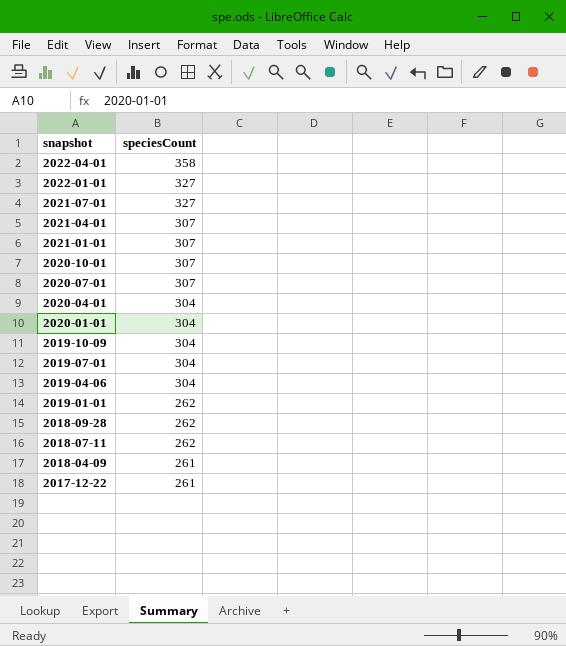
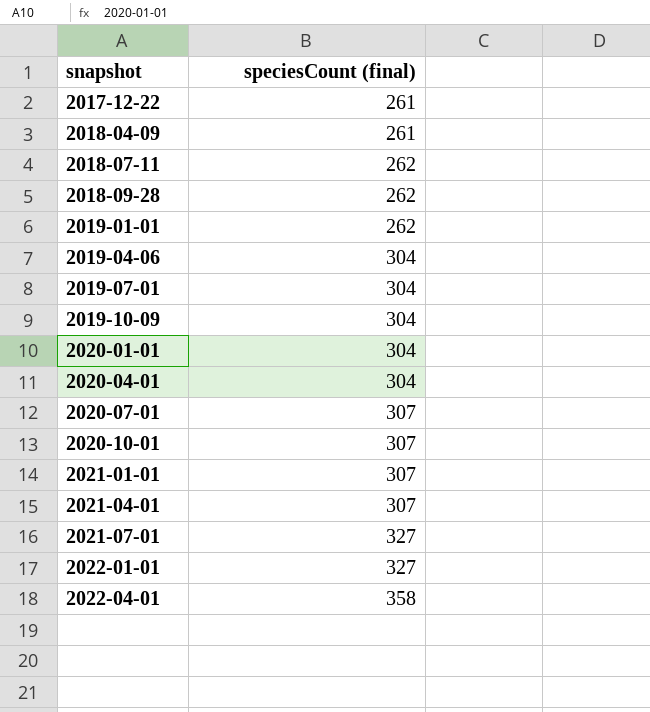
row order: snapshot descending -> snapshot ascending
column name: speciesCount -> speciesCount (final)

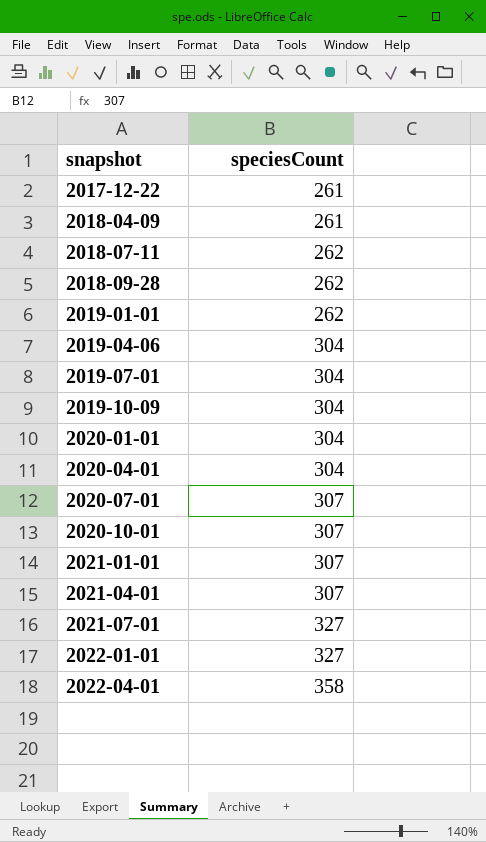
column name: speciesCount (final) -> speciesCount

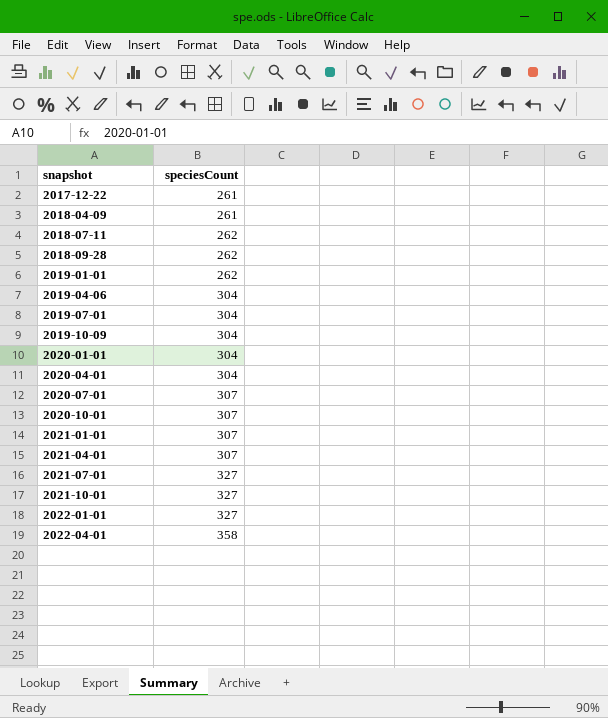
row 2021-10-01: none -> 327

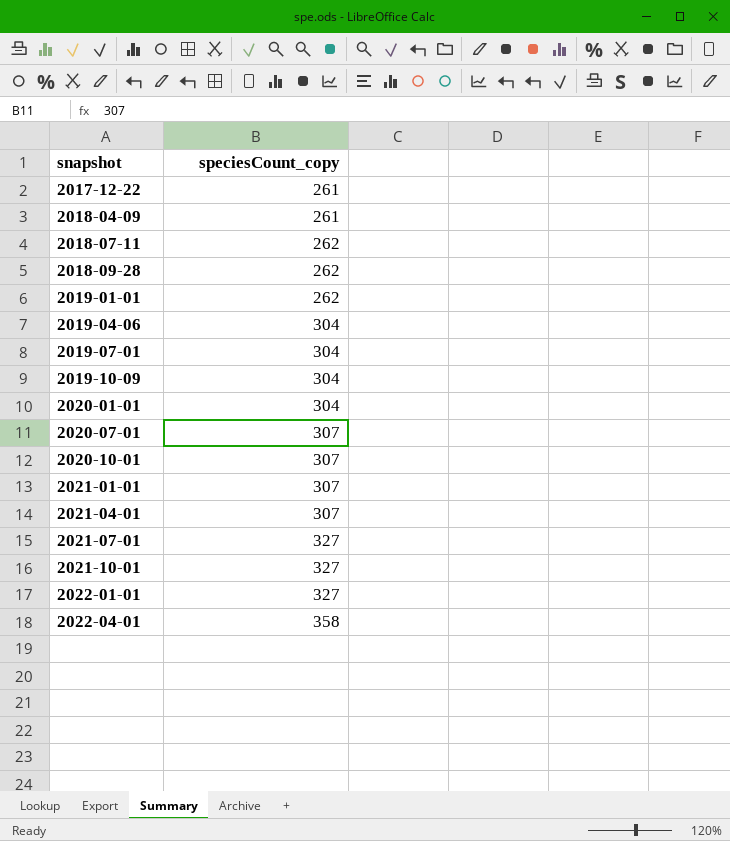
column name: speciesCount -> speciesCount_copy
row 2020-04-01: 304 -> none

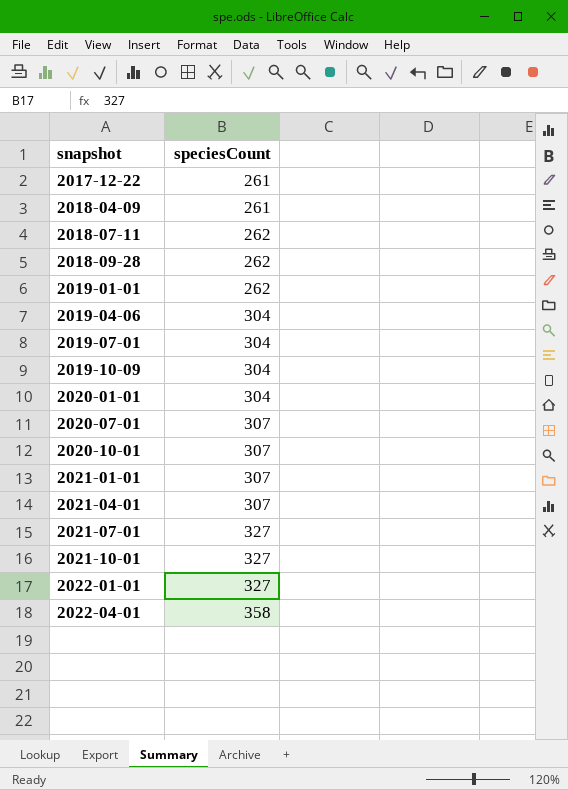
column name: speciesCount_copy -> speciesCount

